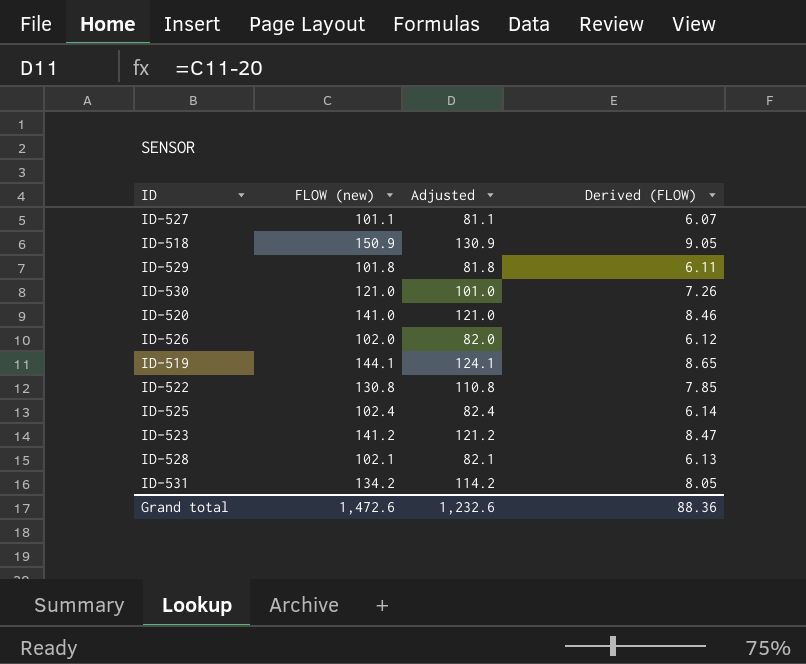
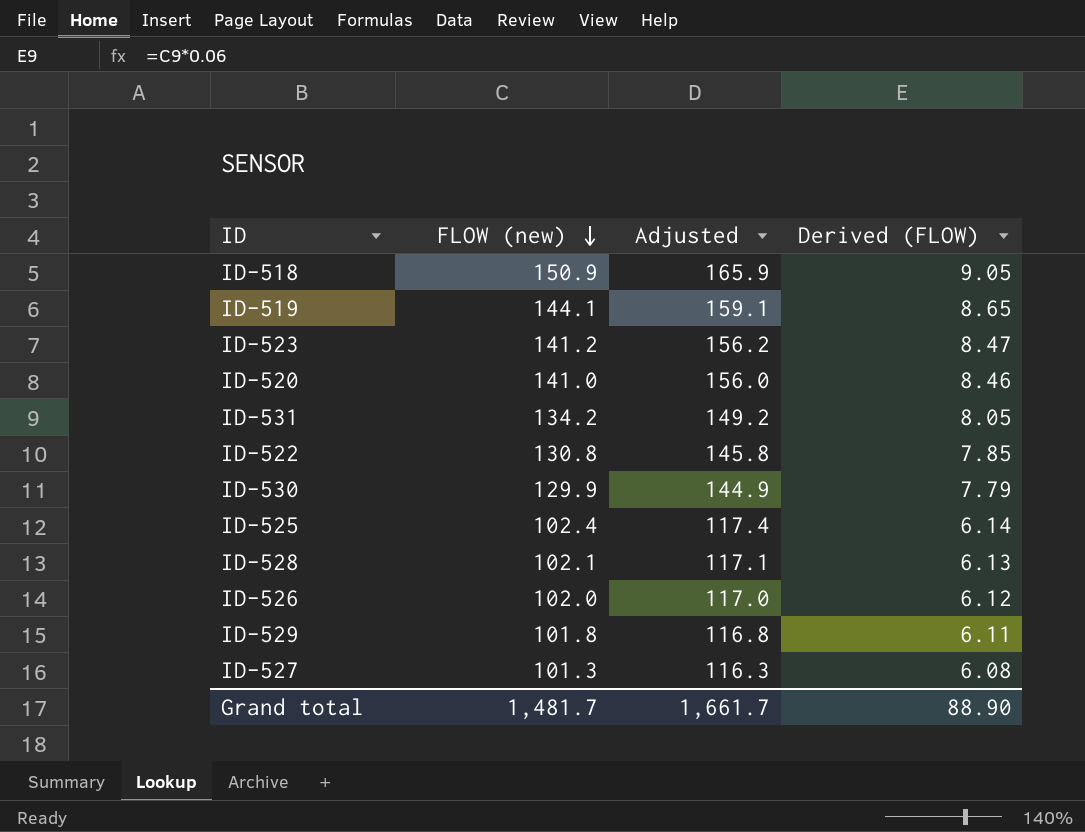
row order: none -> FLOW (new) descending
column Adjusted | formula: [FLOW (new)] - 20 -> [FLOW (new)] + 15
ID-530 | FLOW (new): 121.0 -> 129.9
ID-530 | Derived (FLOW): 7.26 -> 7.79
ID-527 | FLOW (new): 101.1 -> 101.3
ID-527 | Derived (FLOW): 6.07 -> 6.08
Grand total | FLOW (new): 1,472.6 -> 1,481.7
Grand total | Adjusted: 1,232.6 -> 1,661.7
Grand total | Derived (FLOW): 88.36 -> 88.90

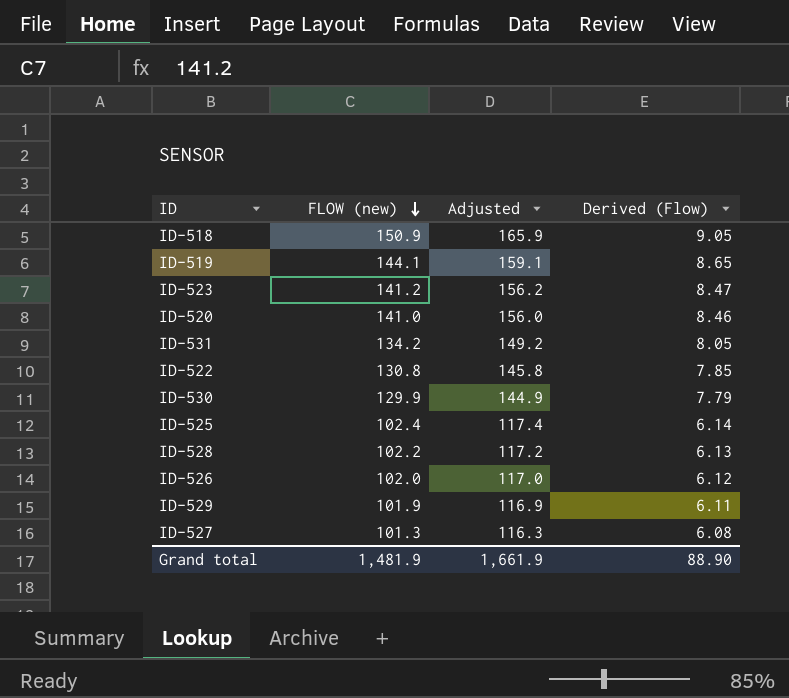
column name: Derived (FLOW) -> Derived (Flow)
ID-528 | FLOW (new): 102.1 -> 102.2
ID-528 | Adjusted: 117.1 -> 117.2
ID-529 | FLOW (new): 101.8 -> 101.9
ID-529 | Adjusted: 116.8 -> 116.9
Grand total | FLOW (new): 1,481.7 -> 1,481.9
Grand total | Adjusted: 1,661.7 -> 1,661.9

